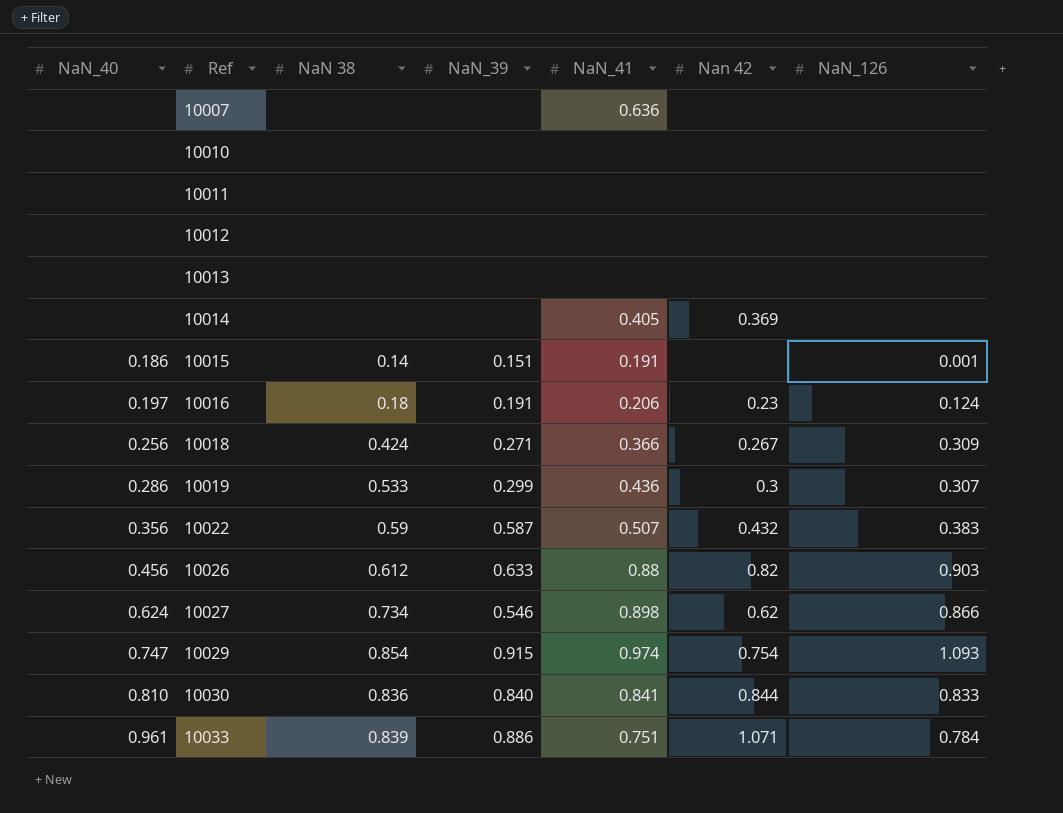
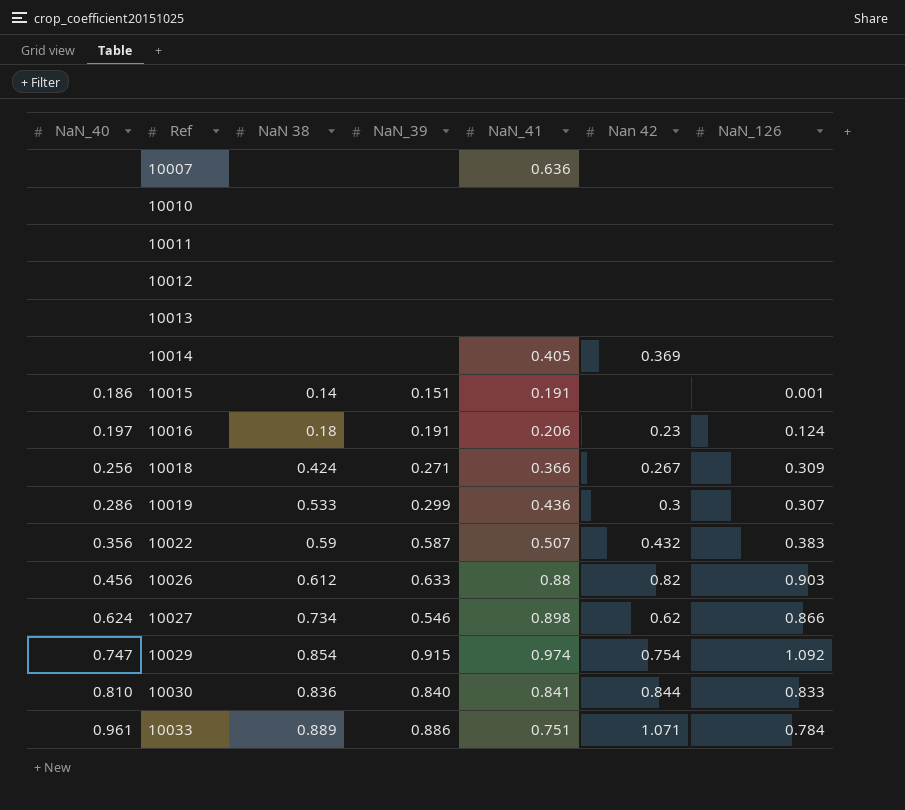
10029 | NaN_126: 1.093 -> 1.092
10033 | NaN 38: 0.839 -> 0.889

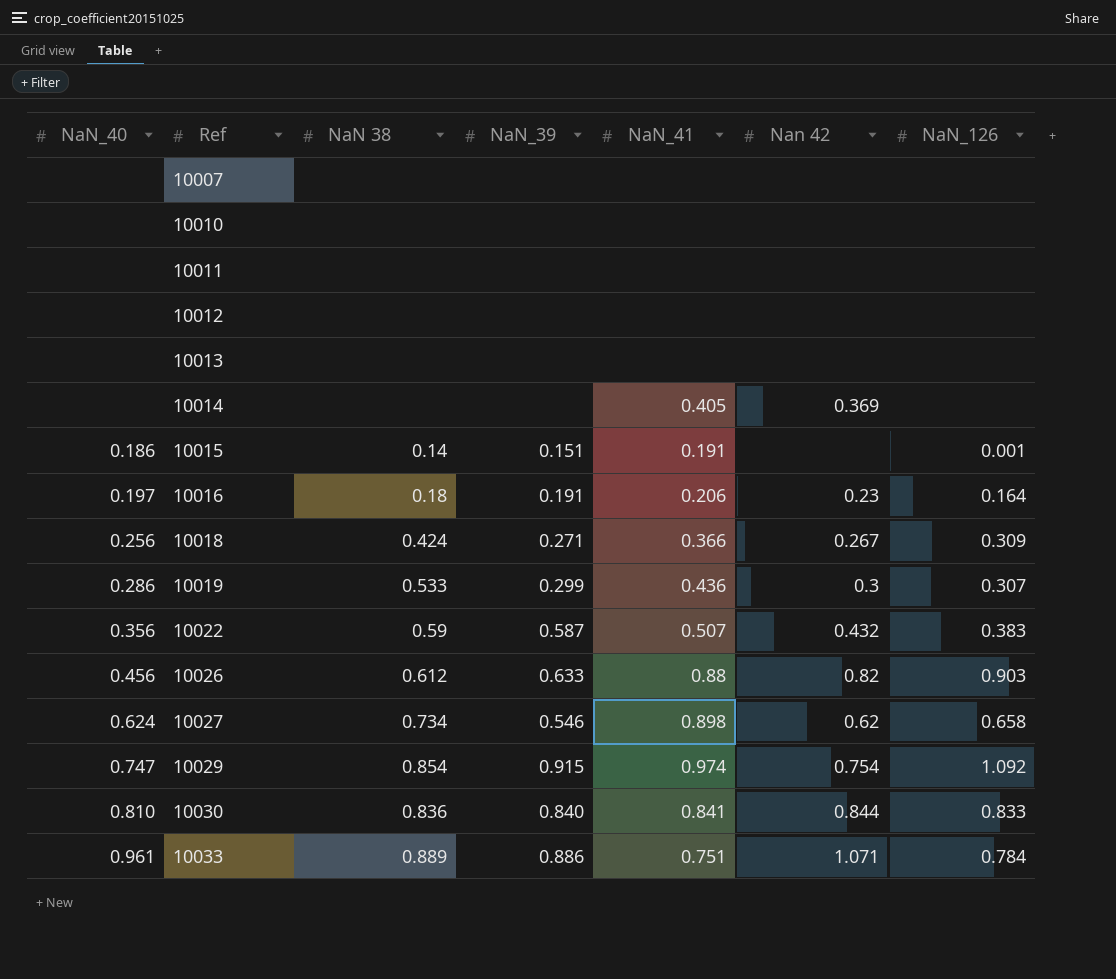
10007 | NaN_41: 0.636 -> none
10016 | NaN_126: 0.124 -> 0.164
10027 | NaN_126: 0.866 -> 0.658

